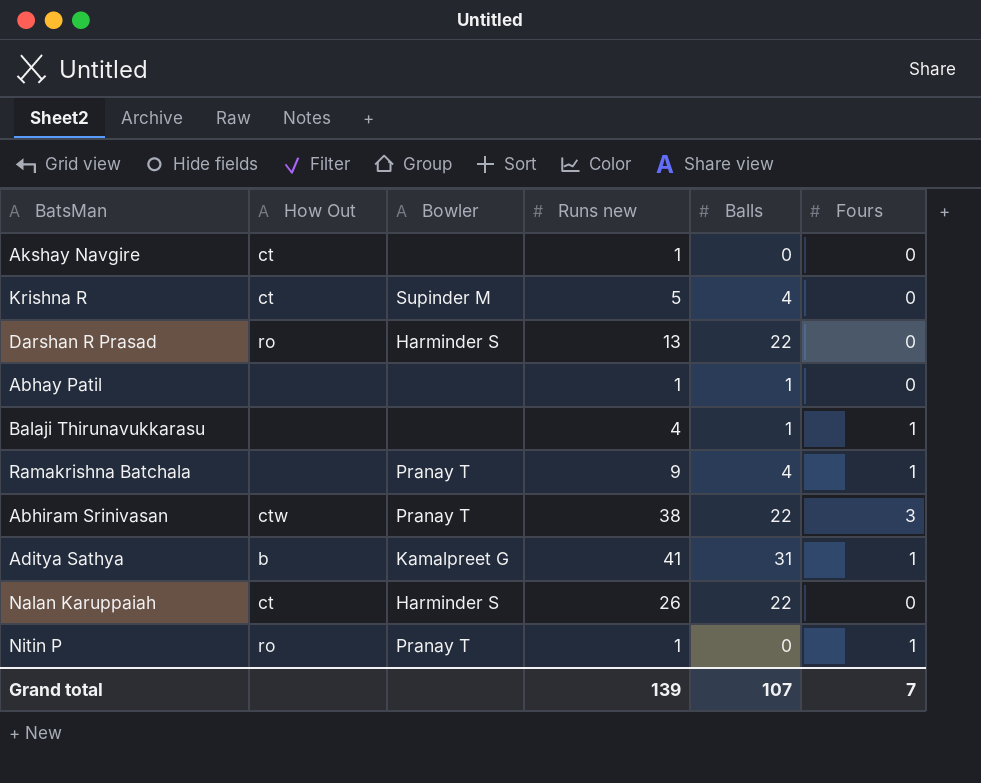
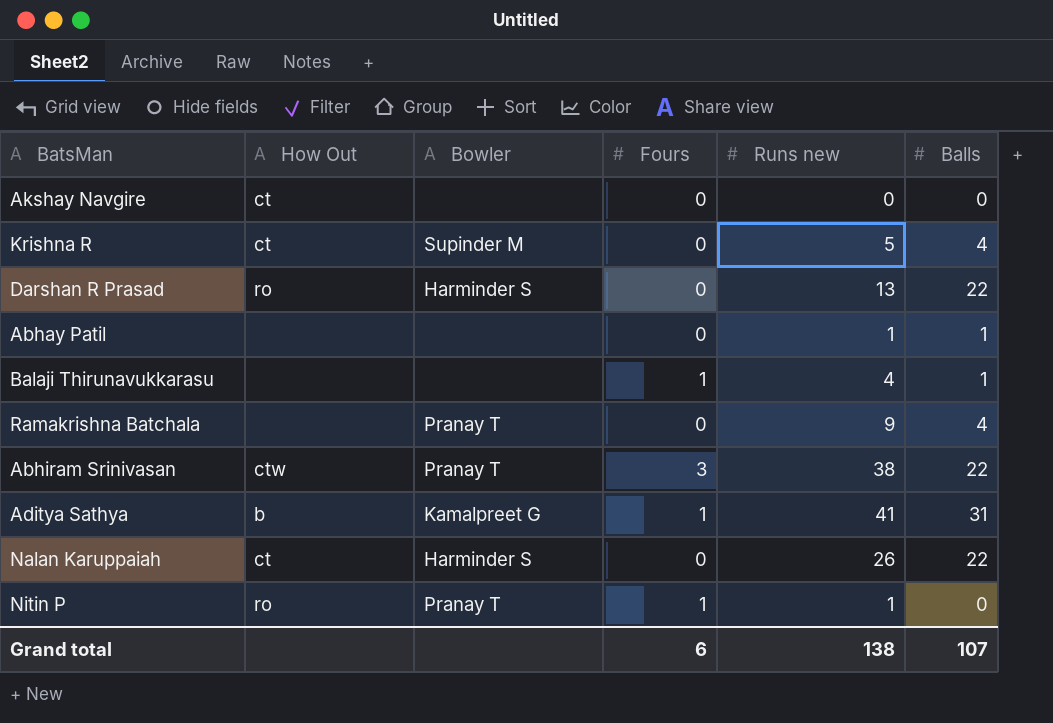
column Fours | position: 6 -> 4
Akshay Navgire | Runs new: 1 -> 0
Ramakrishna Batchala | Fours: 1 -> 0
Grand total | Fours: 7 -> 6
Grand total | Runs new: 139 -> 138

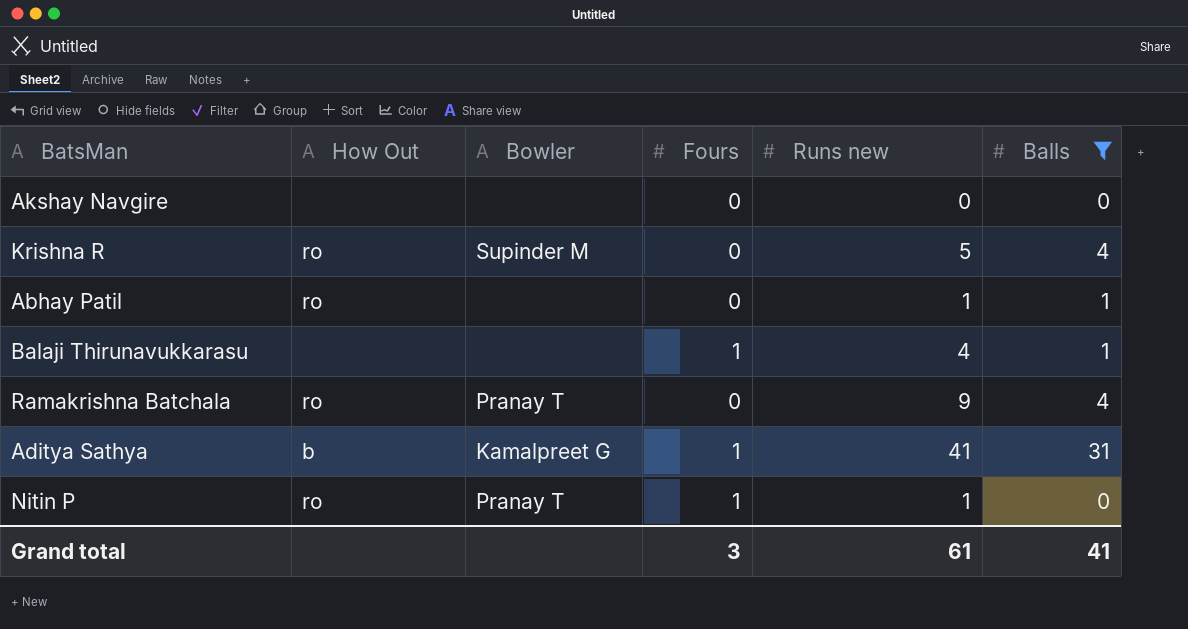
filter: none -> Balls != 22
Akshay Navgire | How Out: ct -> none
Krishna R | How Out: ct -> ro
Abhay Patil | How Out: none -> ro
Ramakrishna Batchala | How Out: none -> ro
Grand total | Fours: 6 -> 3
Grand total | Runs new: 138 -> 61
Grand total | Balls: 107 -> 41

